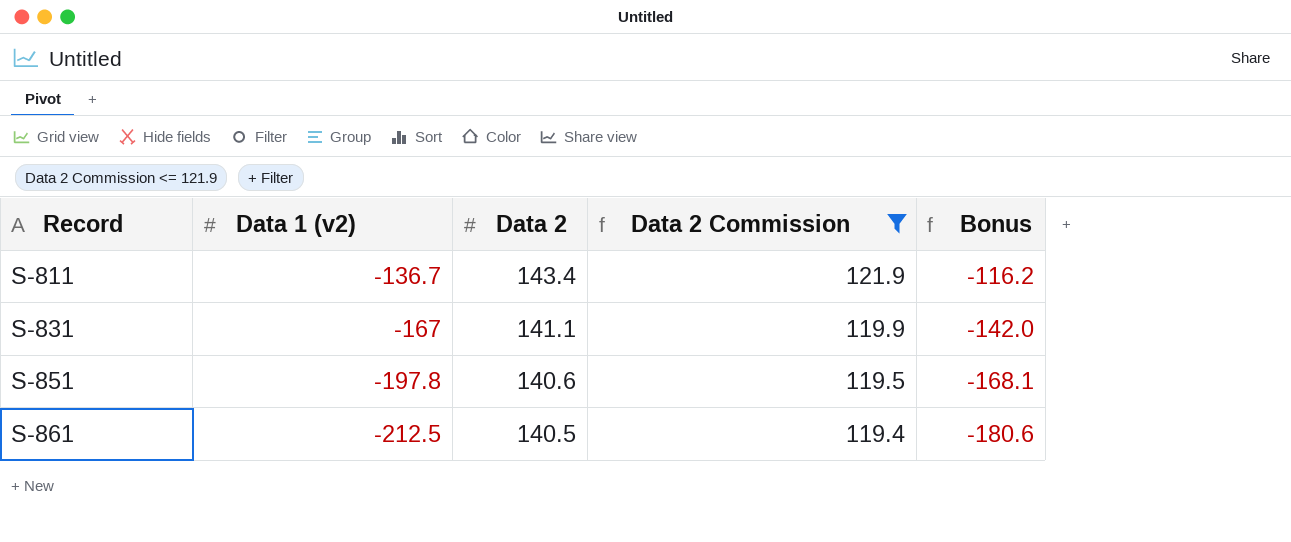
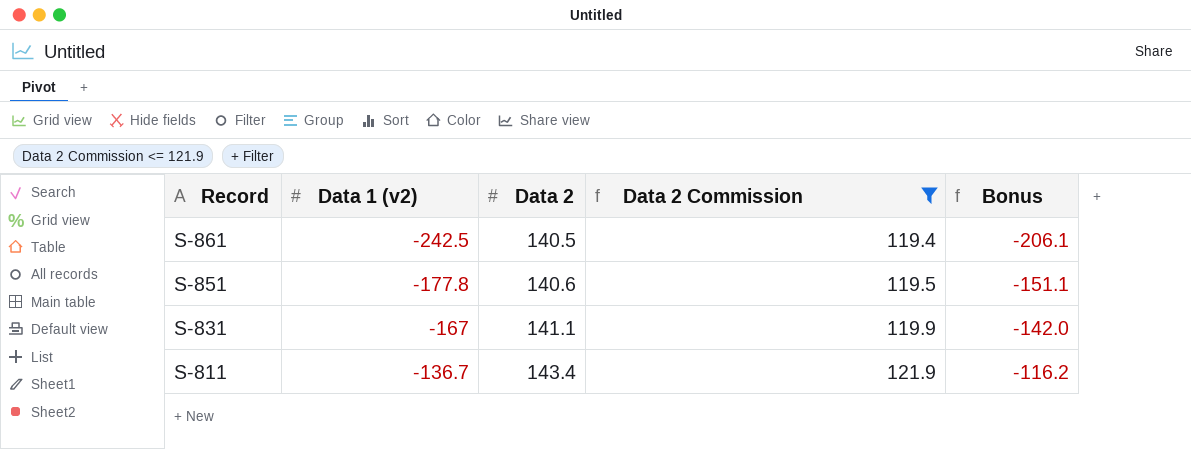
row order: Record ascending -> Record descending
S-861 | Data 1 (v2): -212.5 -> -242.5
S-861 | Bonus: -180.6 -> -206.1
S-851 | Data 1 (v2): -197.8 -> -177.8
S-851 | Bonus: -168.1 -> -151.1

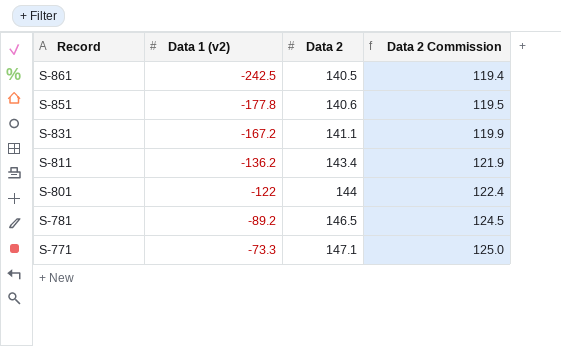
filter: Data 2 Commission <= 121.9 -> none
column Bonus | formula: [Data 1 (v2)] * 0.85 -> none
S-831 | Data 1 (v2): -167 -> -167.2
S-811 | Data 1 (v2): -136.7 -> -136.2

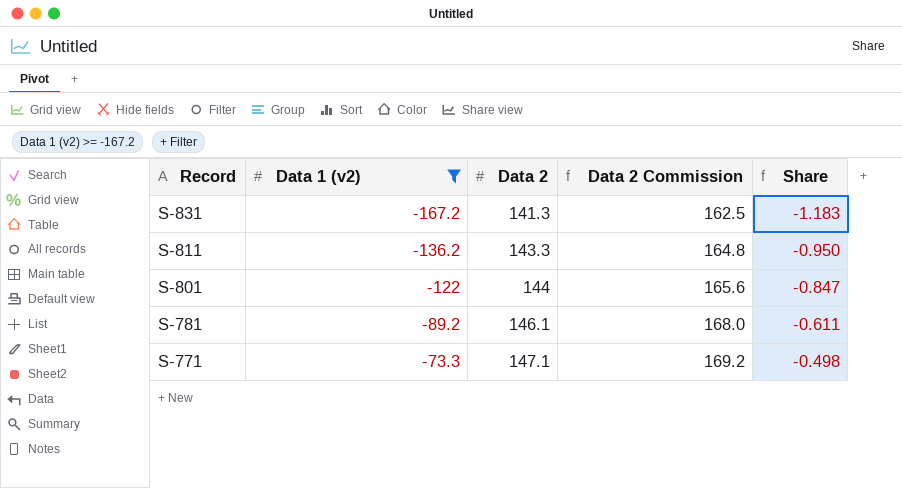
filter: none -> Data 1 (v2) >= -167.2
column Data 2 Commission | formula: [Data 2] * 0.85 -> [Data 2] * 1.15
column Share | formula: none -> [Data 1 (v2)] / [Data 2]
S-831 | Data 2: 141.1 -> 141.3
S-811 | Data 2: 143.4 -> 143.3
S-781 | Data 2: 146.5 -> 146.1

